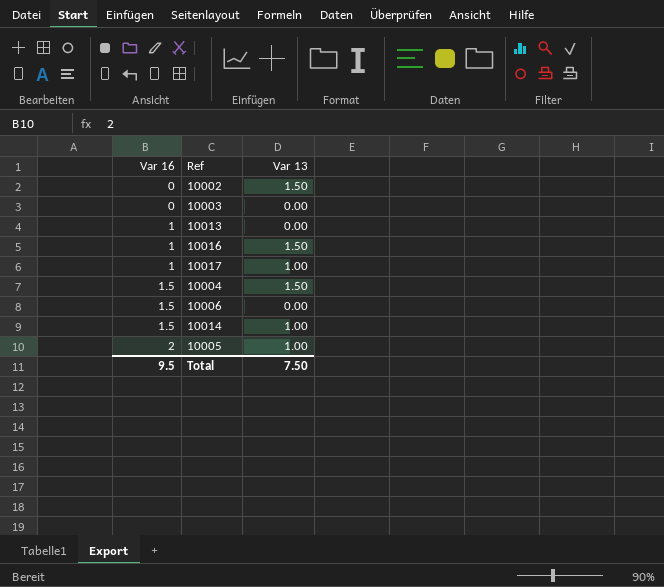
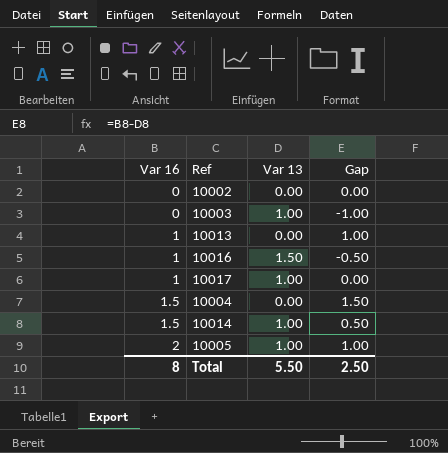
column Gap | formula: none -> [Var 16] - [Var 13]
row 10006: 1.5 | 0.00 -> none
10002 | Var 13: 1.50 -> 0.00
10003 | Var 13: 0.00 -> 1.00
10004 | Var 13: 1.50 -> 0.00
Total | Var 16: 9.5 -> 8
Total | Var 13: 7.50 -> 5.50

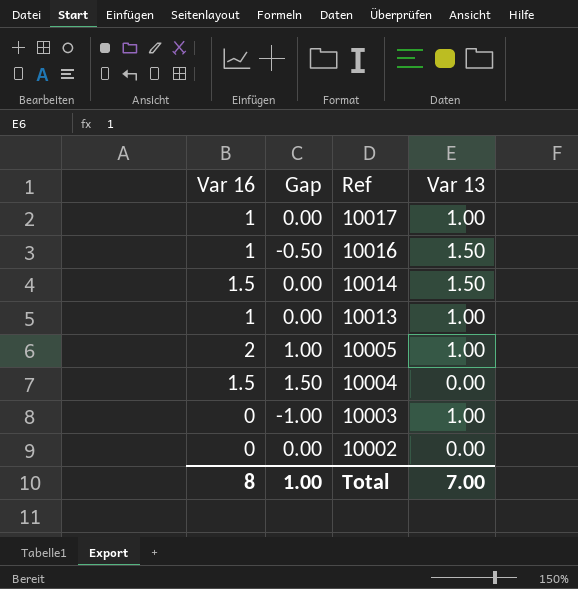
row order: Var 16 ascending -> Ref descending
column Gap | position: 4 -> 2
10014 | Gap: 0.50 -> 0.00
10014 | Var 13: 1.00 -> 1.50
10013 | Gap: 1.00 -> 0.00
10013 | Var 13: 0.00 -> 1.00
Total | Gap: 2.50 -> 1.00
Total | Var 13: 5.50 -> 7.00

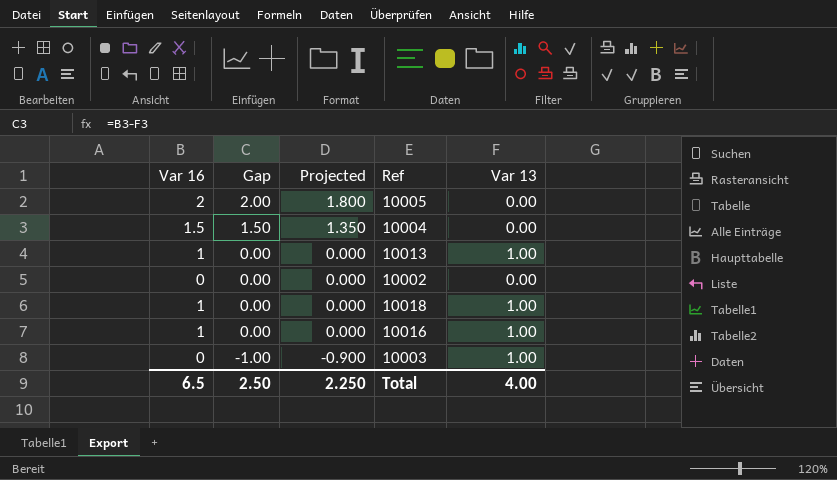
row order: Ref descending -> Gap descending
column Projected | formula: none -> [Gap] * 0.9
row 10017: 1 | 0.00 | 1.00 -> none
row 10014: 1.5 | 0.00 | 1.50 -> none
10005 | Gap: 1.00 -> 2.00
10005 | Var 13: 1.00 -> 0.00
row 10018: none -> 1 | 0.00 | 0.000 | 1.00
10016 | Gap: -0.50 -> 0.00
10016 | Var 13: 1.50 -> 1.00
Total | Var 16: 8 -> 6.5
Total | Gap: 1.00 -> 2.50
Total | Var 13: 7.00 -> 4.00

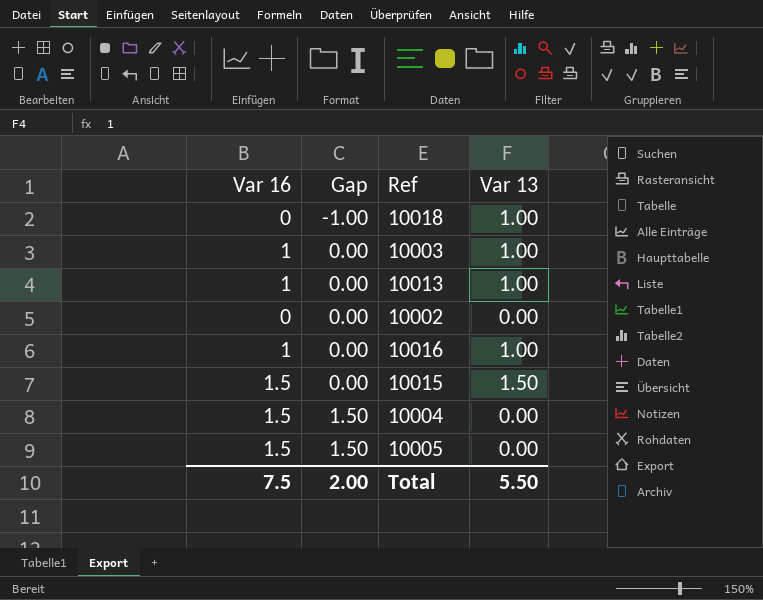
row order: Gap descending -> Gap ascending
column Projected | formula: [Gap] * 0.9 -> none
10018 | Var 16: 1 -> 0
10018 | Gap: 0.00 -> -1.00
10003 | Var 16: 0 -> 1
10003 | Gap: -1.00 -> 0.00
row 10015: none -> 1.5 | 0.00 | 1.50
10005 | Var 16: 2 -> 1.5
10005 | Gap: 2.00 -> 1.50
Total | Var 16: 6.5 -> 7.5
Total | Gap: 2.50 -> 2.00
Total | Var 13: 4.00 -> 5.50

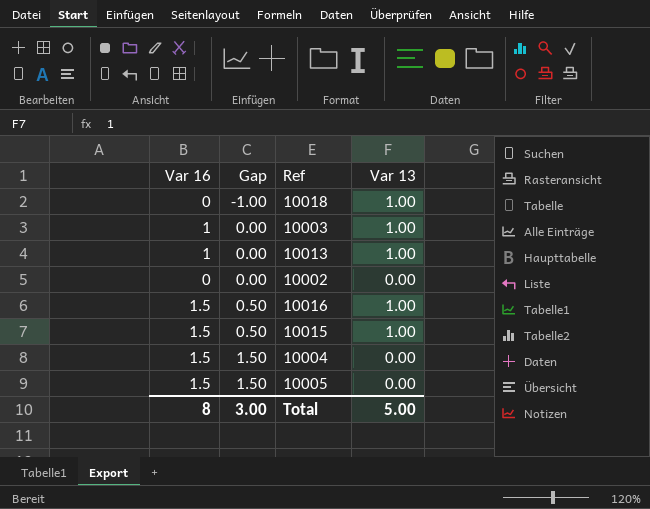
10016 | Var 16: 1 -> 1.5
10016 | Gap: 0.00 -> 0.50
10015 | Gap: 0.00 -> 0.50
10015 | Var 13: 1.50 -> 1.00
Total | Var 16: 7.5 -> 8
Total | Gap: 2.00 -> 3.00
Total | Var 13: 5.50 -> 5.00

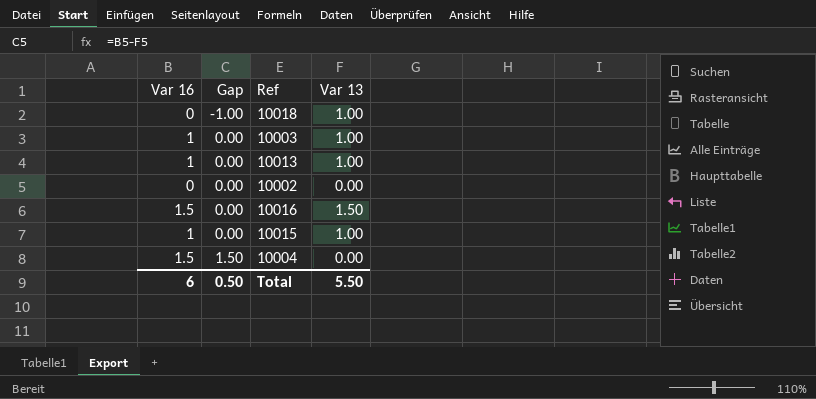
row 10005: 1.5 | 1.50 | 0.00 -> none
10016 | Gap: 0.50 -> 0.00
10016 | Var 13: 1.00 -> 1.50
10015 | Var 16: 1.5 -> 1
10015 | Gap: 0.50 -> 0.00
Total | Var 16: 8 -> 6
Total | Gap: 3.00 -> 0.50
Total | Var 13: 5.00 -> 5.50

